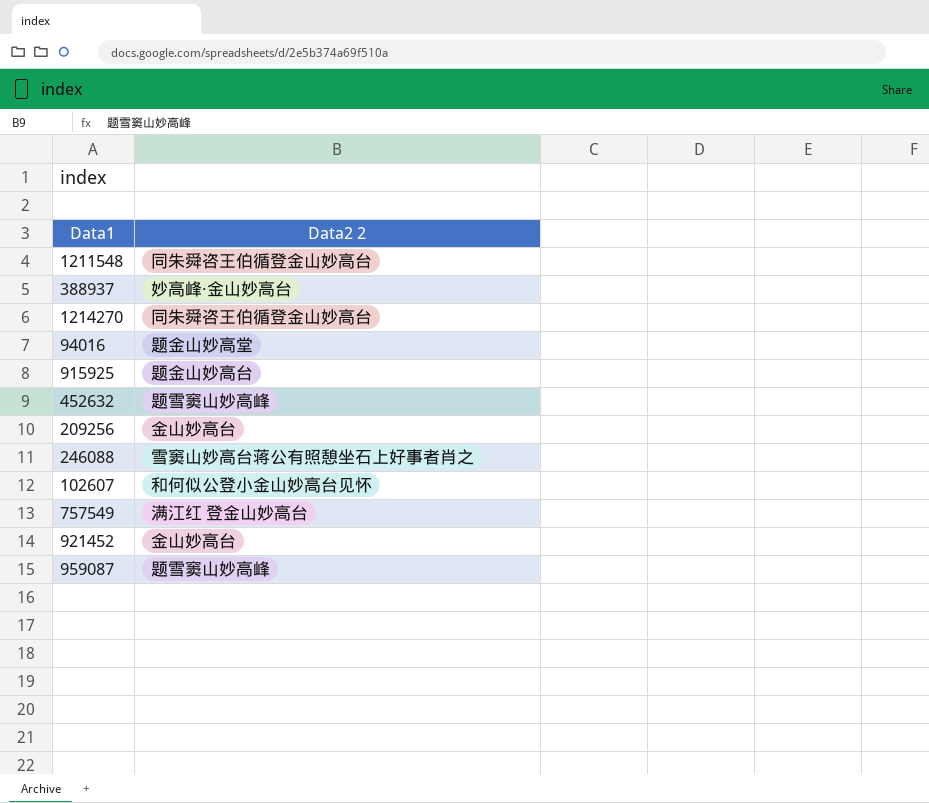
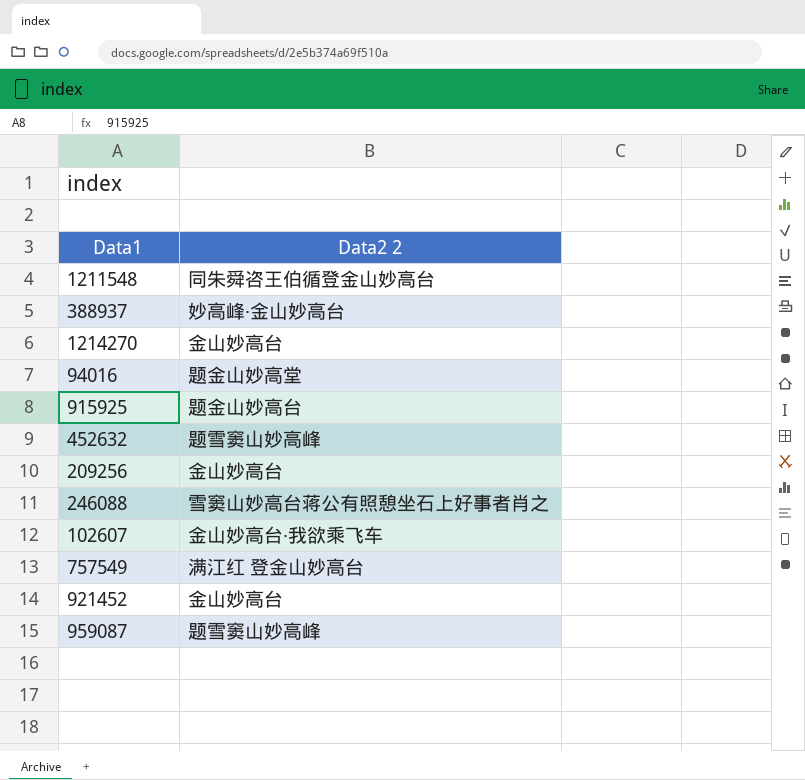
1214270 | Data2 2: 同朱舜咨王伯循登金山妙高台 -> 金山妙高台
102607 | Data2 2: 和何似公登小金山妙高台见怀 -> 金山妙高台·我欲乘飞车

